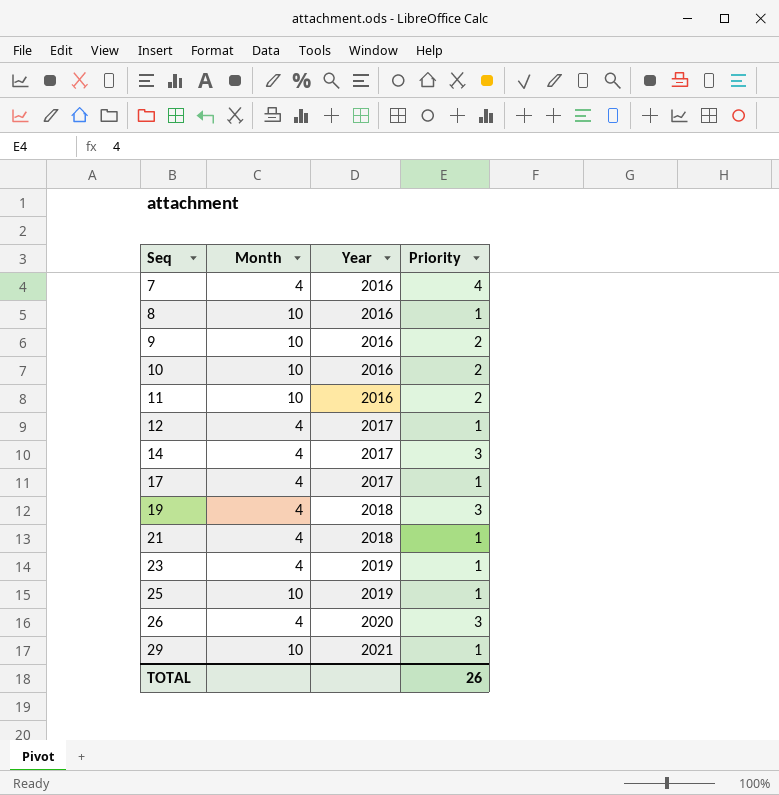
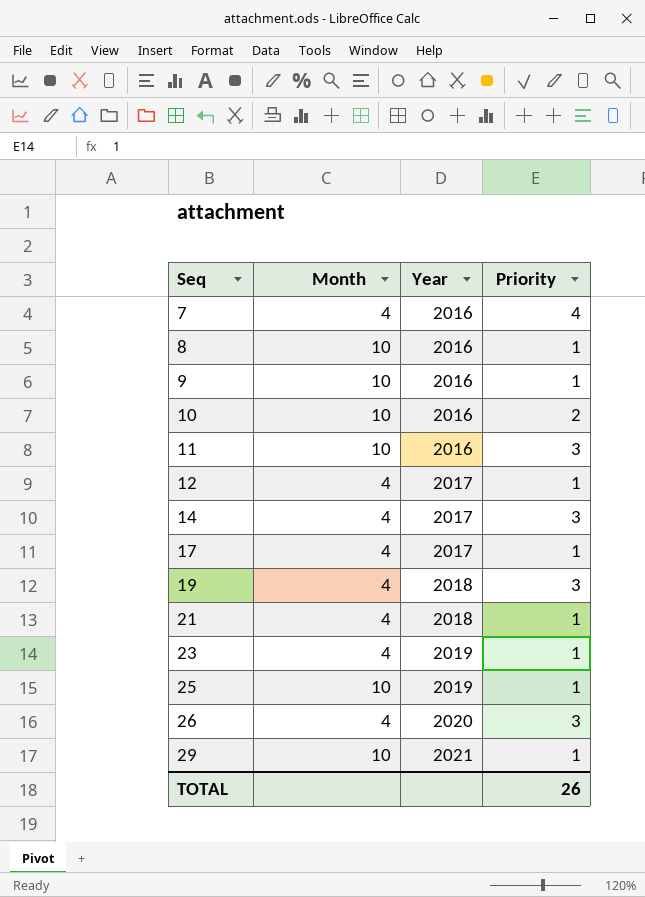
9 | Priority: 2 -> 1
11 | Priority: 2 -> 3

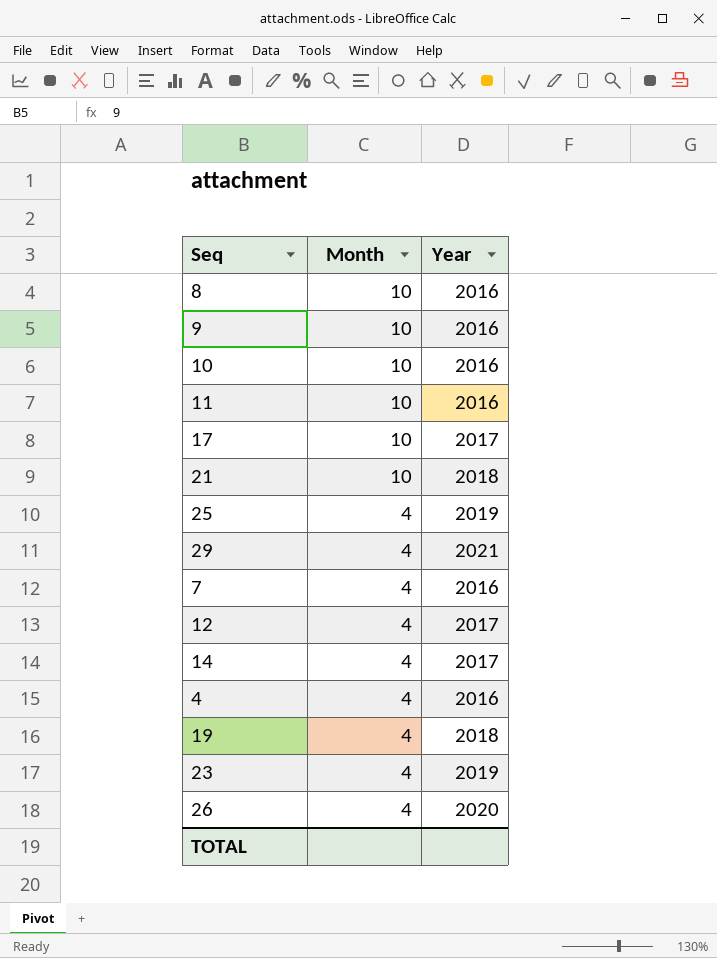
row order: Seq ascending -> Month descending
column Priority | position: 4 -> none
17 | Month: 4 -> 10
21 | Month: 4 -> 10
25 | Month: 10 -> 4
29 | Month: 10 -> 4
row 4: none -> 4 | 2016

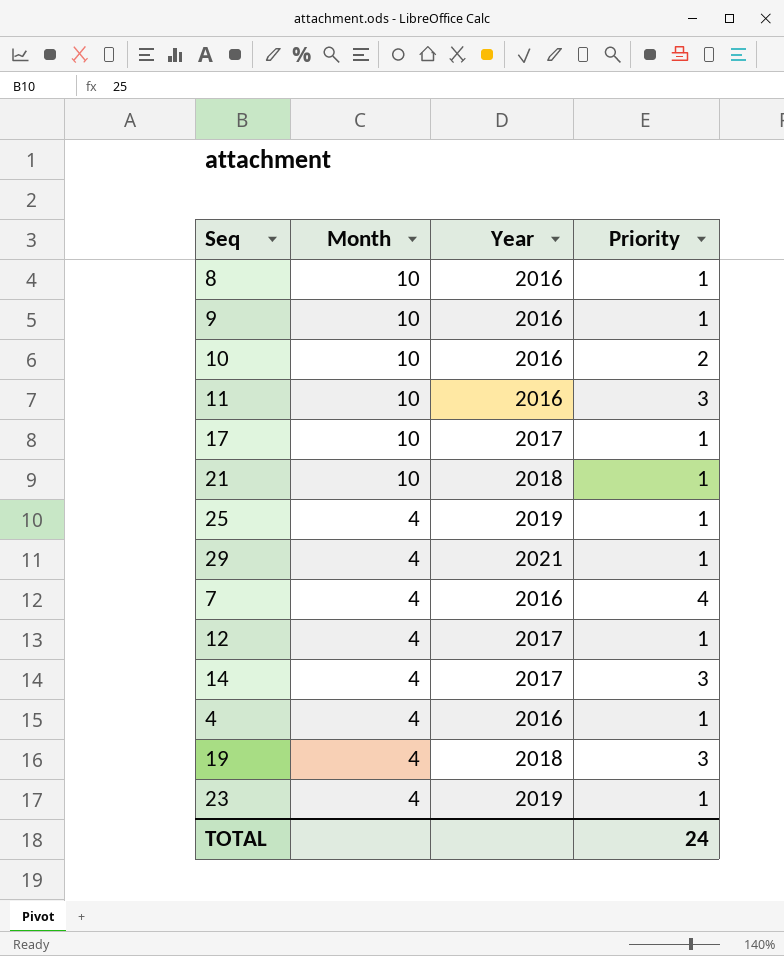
column Priority | position: none -> 4
row 26: 4 | 2020 -> none

